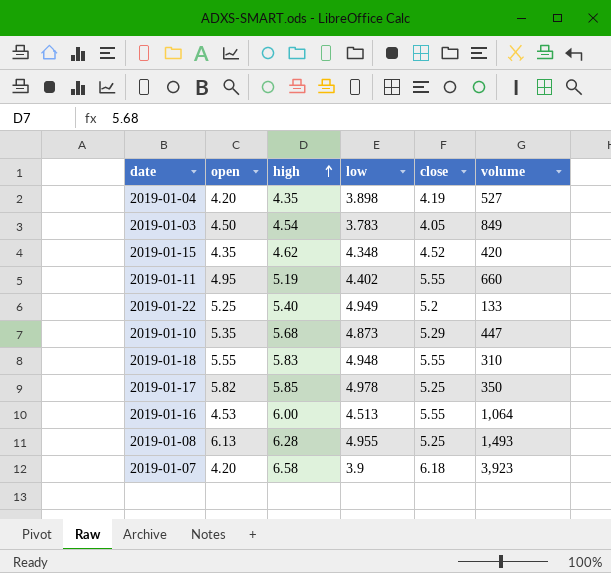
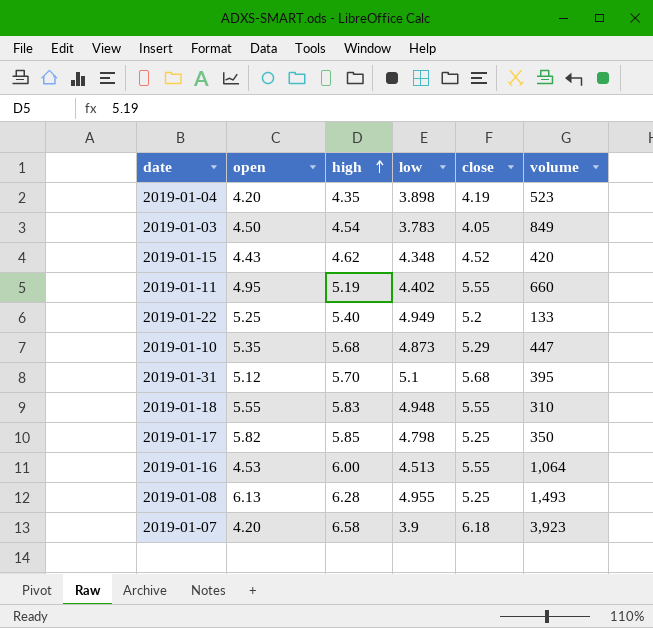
2019-01-04 | volume: 527 -> 523
2019-01-15 | open: 4.35 -> 4.43
row 2019-01-31: none -> 5.12 | 5.70 | 5.1 | 5.68 | 395
2019-01-17 | low: 4.978 -> 4.798

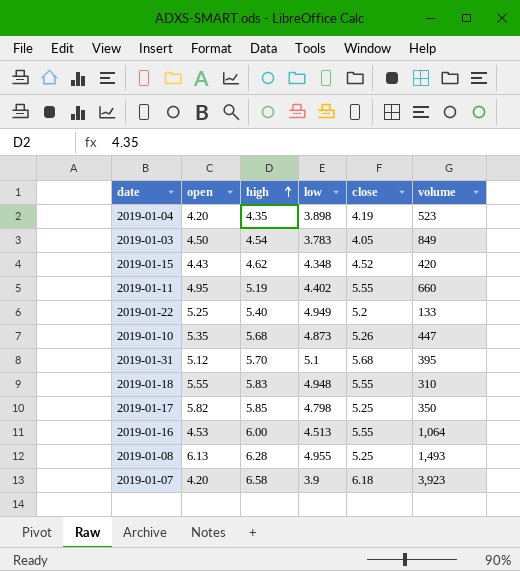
2019-01-10 | close: 5.29 -> 5.26

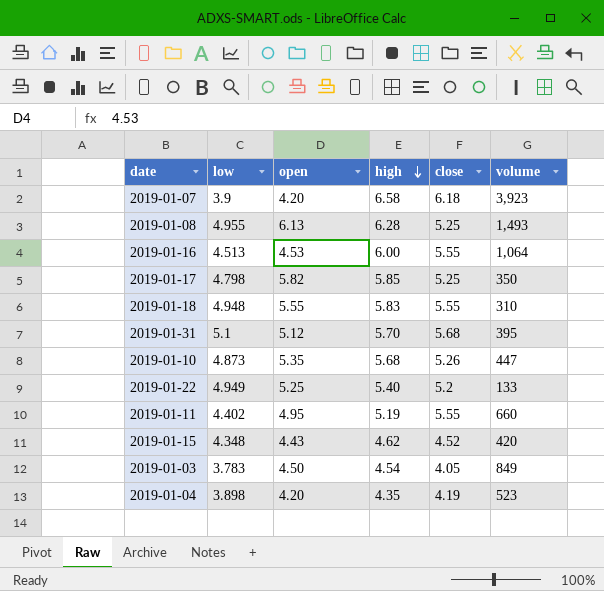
row order: high ascending -> high descending
column low | position: 4 -> 2

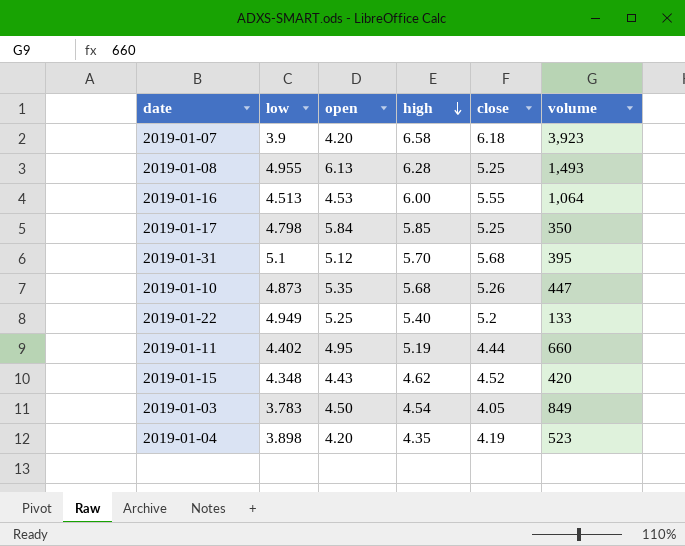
row 2019-01-18: 4.948 | 5.55 | 5.83 | 5.55 | 310 -> none
2019-01-17 | open: 5.82 -> 5.84
2019-01-11 | close: 5.55 -> 4.44

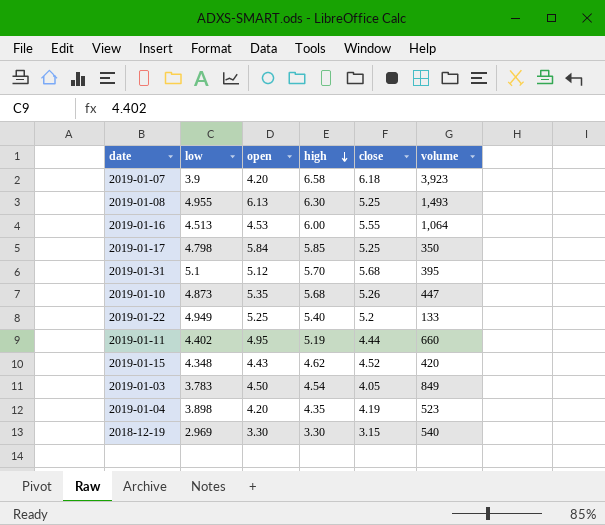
2019-01-08 | high: 6.28 -> 6.30
row 2018-12-19: none -> 2.969 | 3.30 | 3.30 | 3.15 | 540

